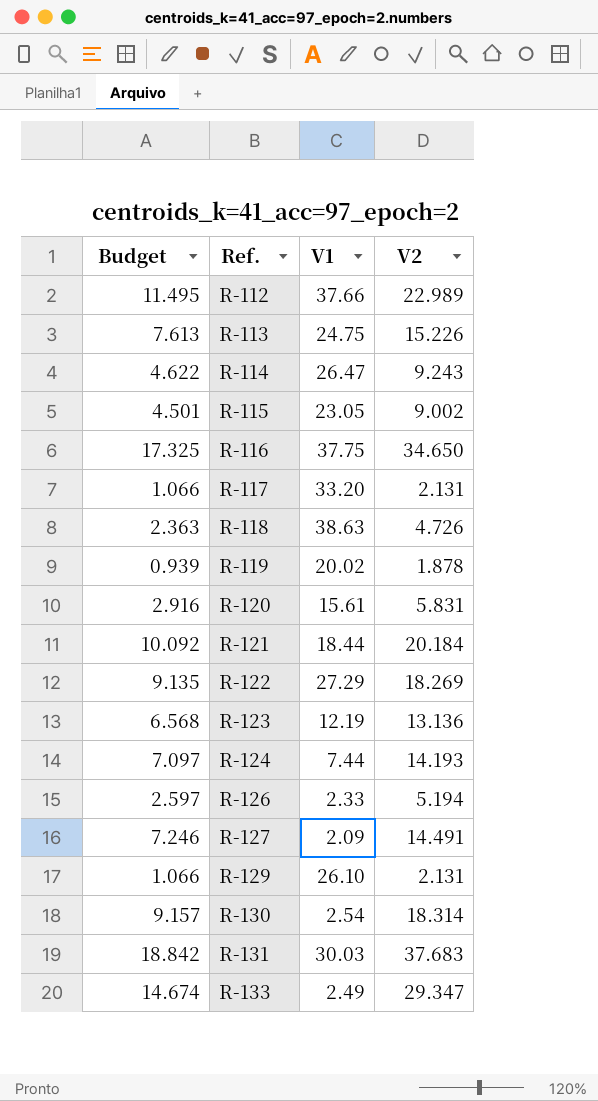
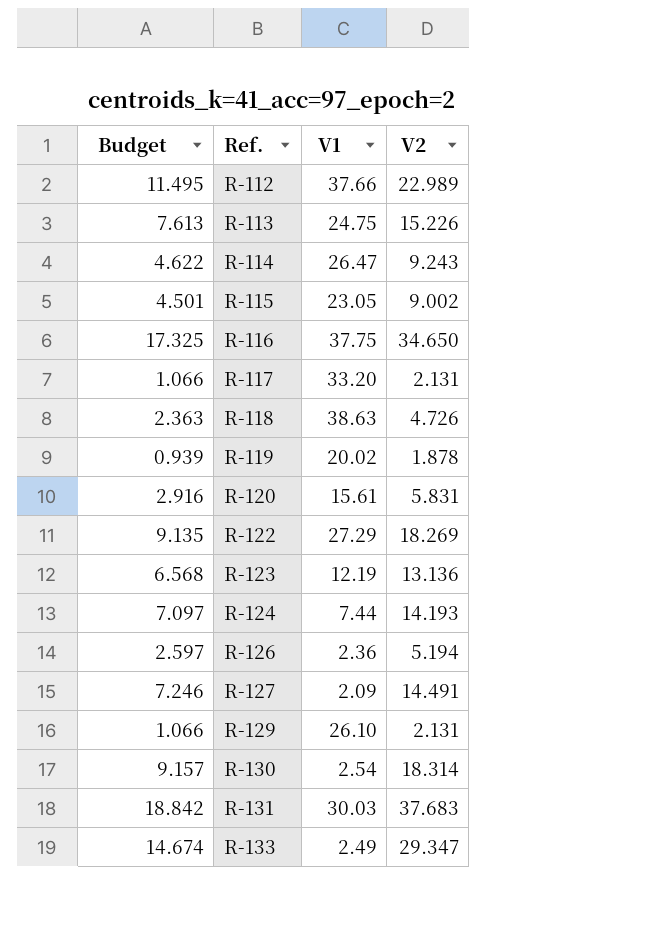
row R-121: 10.092 | 18.44 | 20.184 -> none
R-126 | V1: 2.33 -> 2.36

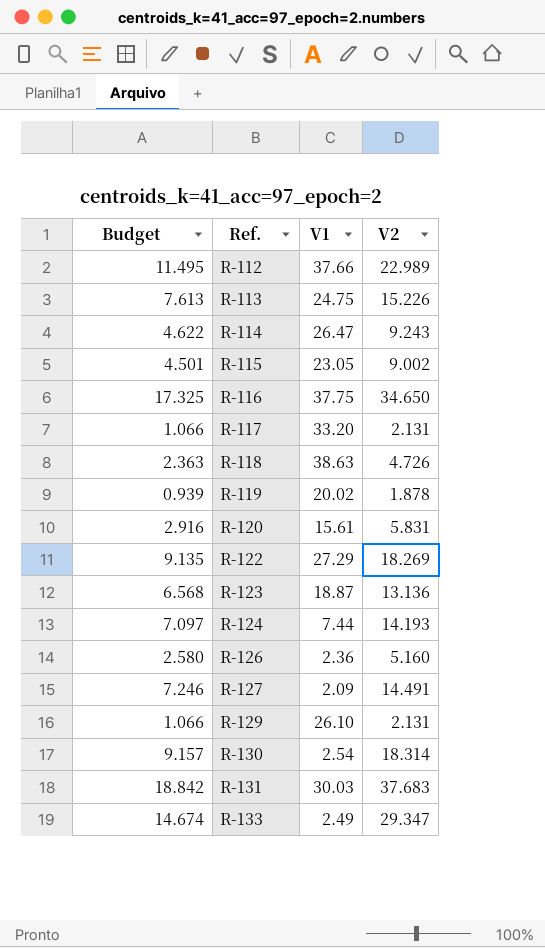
R-123 | V1: 12.19 -> 18.87
R-126 | Budget: 2.597 -> 2.580
R-126 | V2: 5.194 -> 5.160

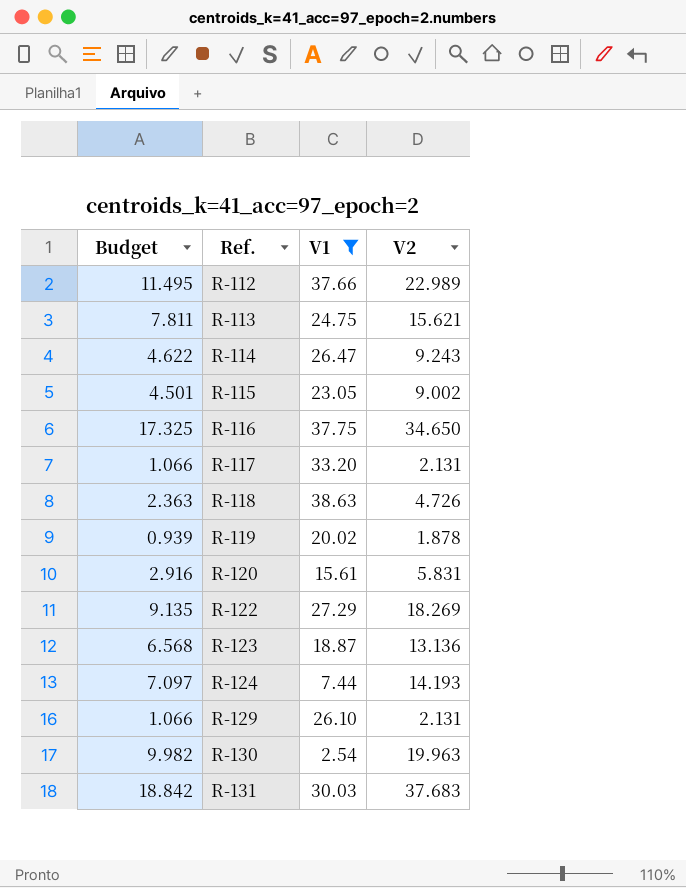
filter: none -> V1 >= 2.54
R-113 | Budget: 7.613 -> 7.811
R-113 | V2: 15.226 -> 15.621
R-130 | Budget: 9.157 -> 9.982
R-130 | V2: 18.314 -> 19.963

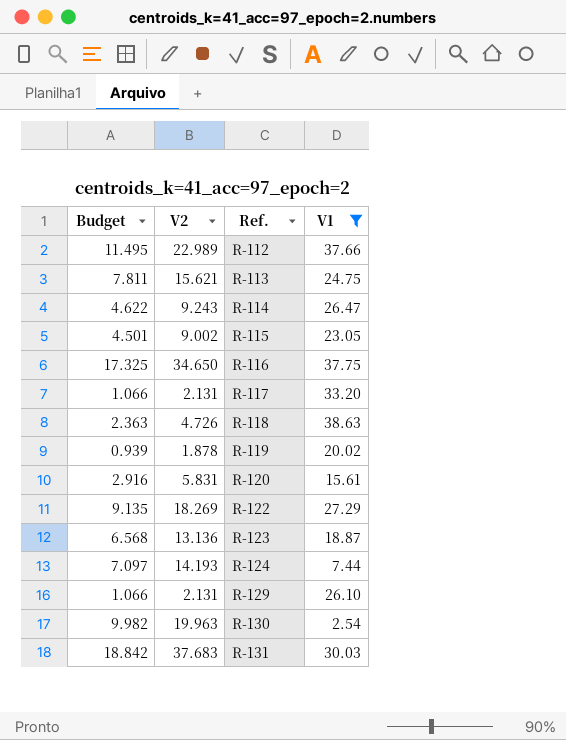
column V2 | position: 4 -> 2

